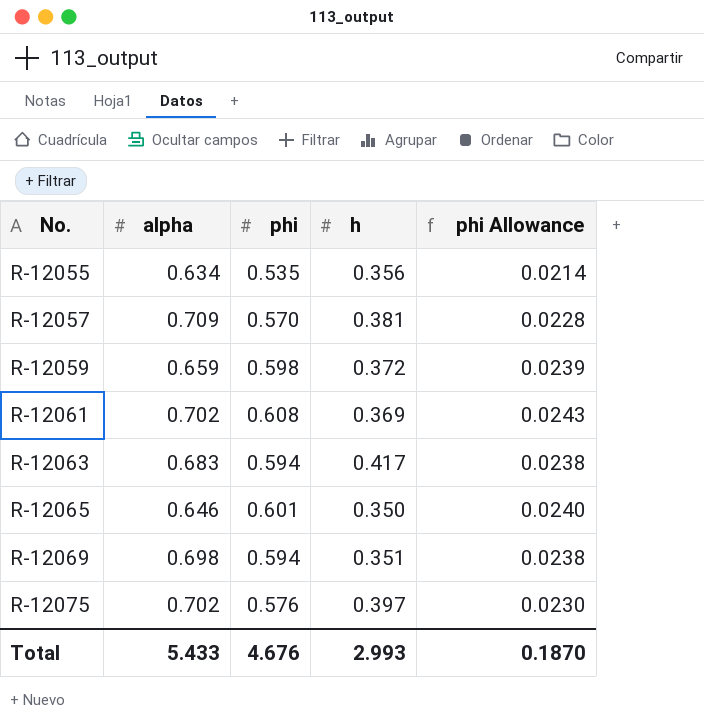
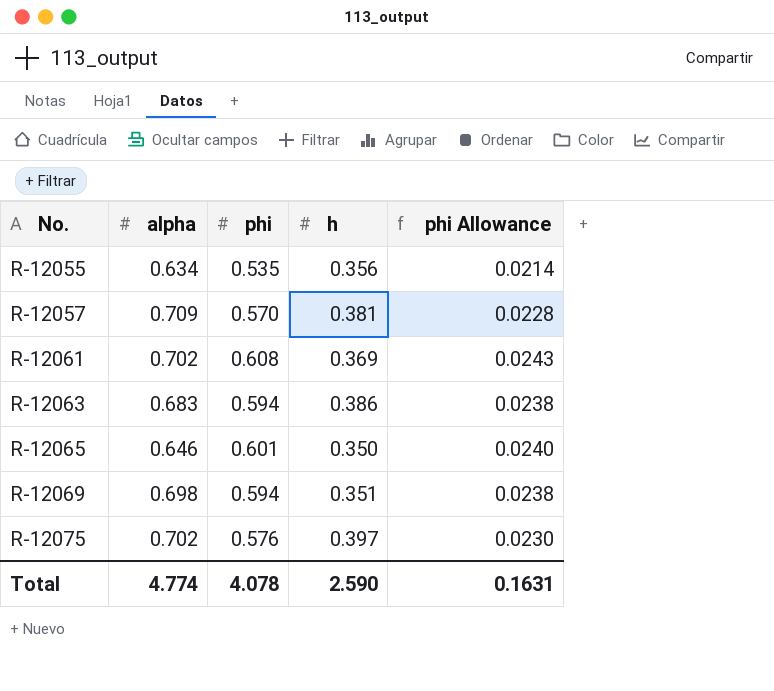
row R-12059: 0.659 | 0.598 | 0.372 | 0.0239 -> none
R-12063 | h: 0.417 -> 0.386
Total | alpha: 5.433 -> 4.774
Total | phi: 4.676 -> 4.078
Total | h: 2.993 -> 2.590
Total | phi Allowance: 0.1870 -> 0.1631

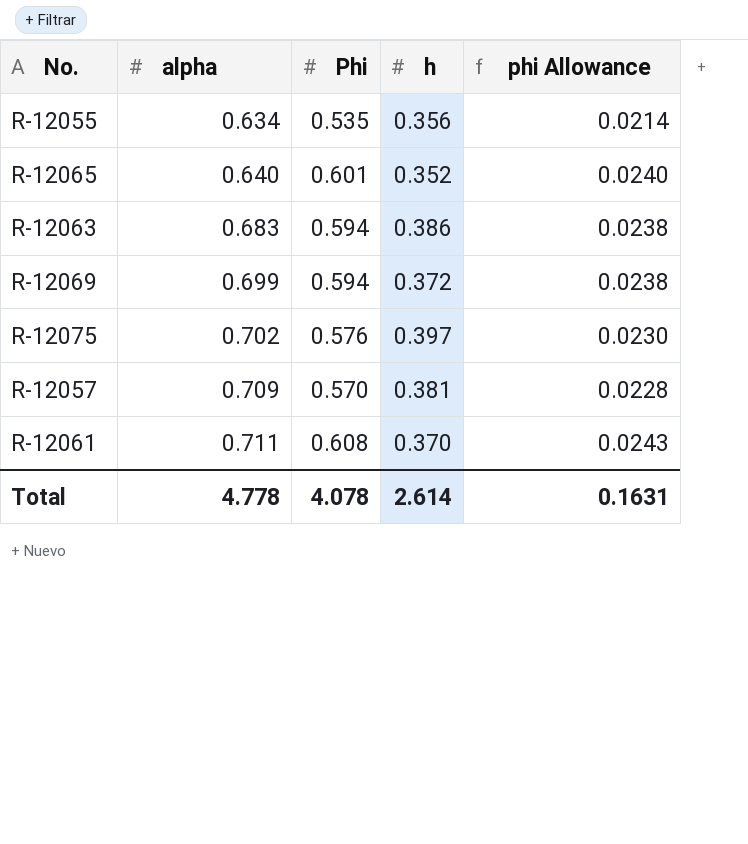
row order: No. ascending -> alpha ascending
column name: phi -> Phi
R-12065 | alpha: 0.646 -> 0.640
R-12065 | h: 0.350 -> 0.352
R-12069 | alpha: 0.698 -> 0.699
R-12069 | h: 0.351 -> 0.372
R-12061 | alpha: 0.702 -> 0.711
R-12061 | h: 0.369 -> 0.370
Total | alpha: 4.774 -> 4.778
Total | h: 2.590 -> 2.614

